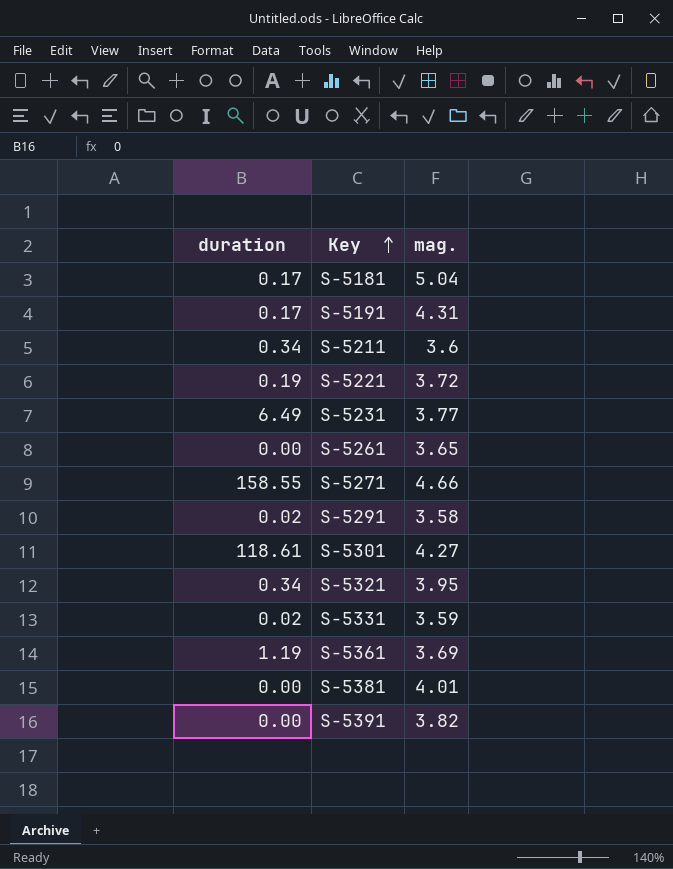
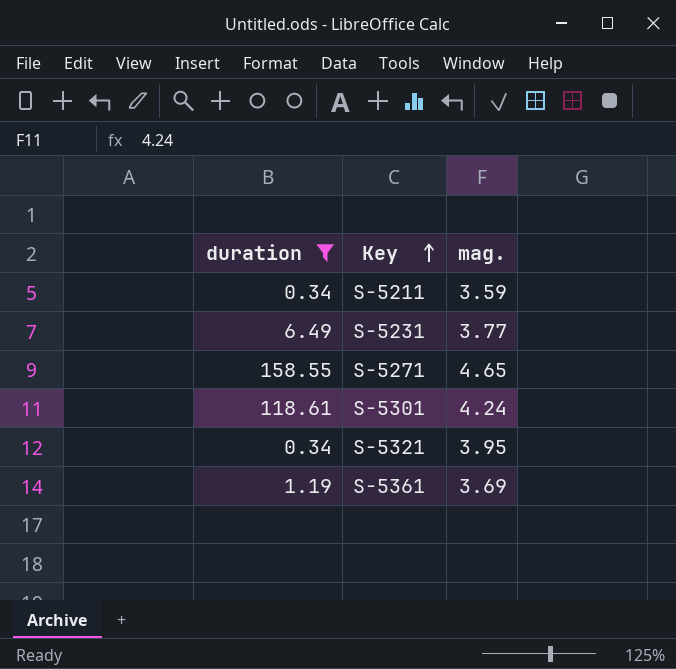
filter: none -> duration >= 0.34
S-5211 | mag.: 3.6 -> 3.59
S-5271 | mag.: 4.66 -> 4.65
S-5301 | mag.: 4.27 -> 4.24

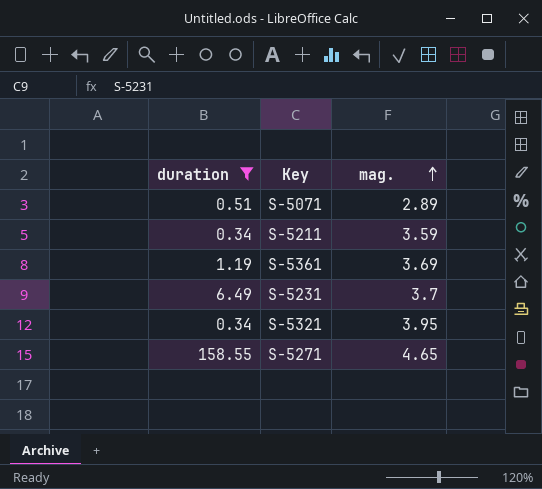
row order: Key ascending -> mag. ascending
row S-5301: 118.61 | 4.24 -> none
row S-5071: none -> 0.51 | 2.89
S-5231 | mag.: 3.77 -> 3.7

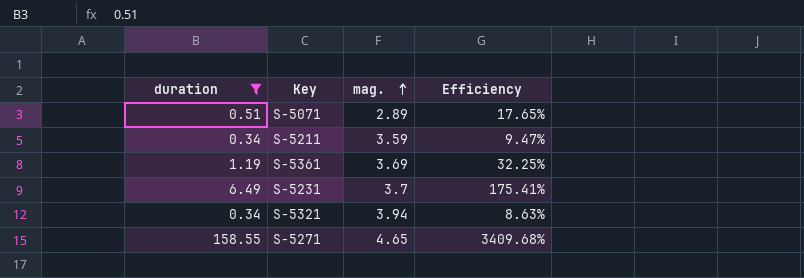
column Efficiency | formula: none -> [duration] / [mag.]
S-5321 | mag.: 3.95 -> 3.94

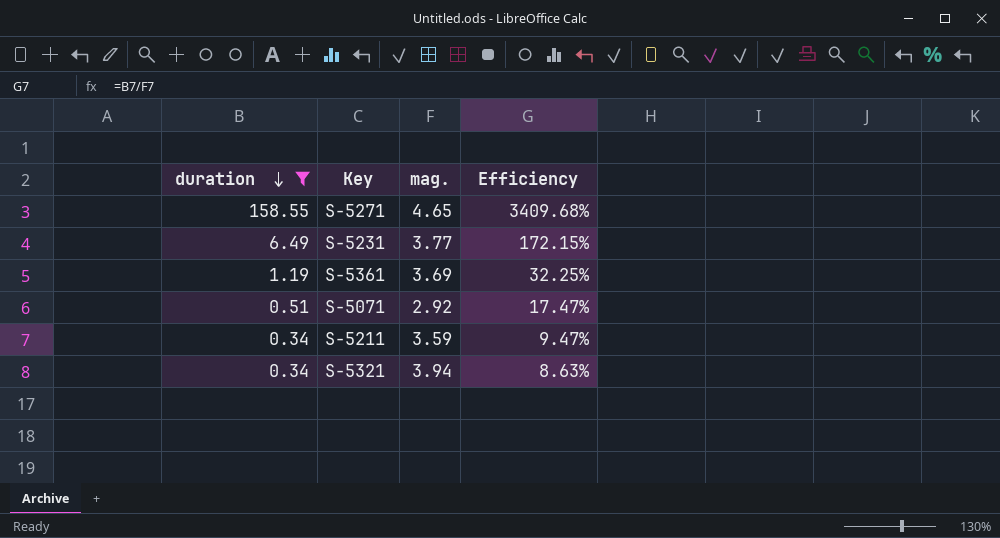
row order: mag. ascending -> duration descending
S-5231 | mag.: 3.7 -> 3.77
S-5231 | Efficiency: 175.41% -> 172.15%
S-5071 | mag.: 2.89 -> 2.92
S-5071 | Efficiency: 17.65% -> 17.47%

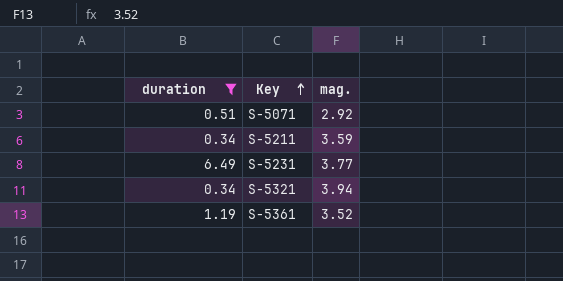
row order: duration descending -> Key ascending
column Efficiency | formula: [duration] / [mag.] -> none
row S-5271: 158.55 | 4.65 | 3409.68% -> none
S-5361 | mag.: 3.69 -> 3.52

